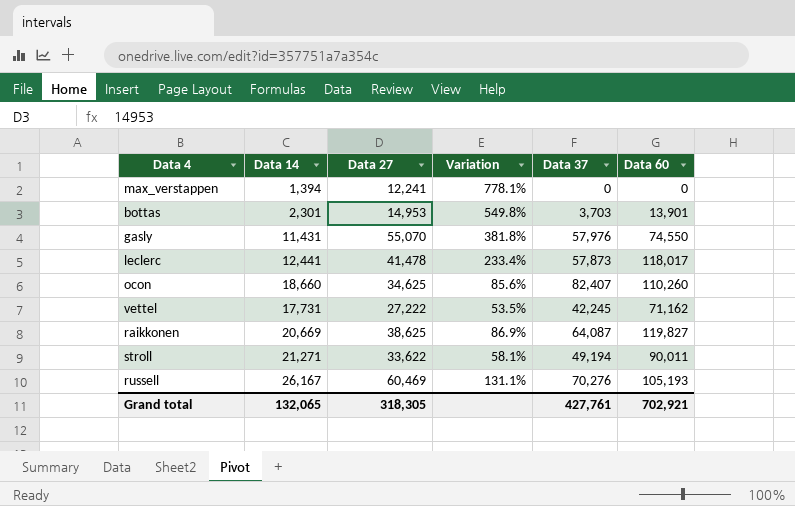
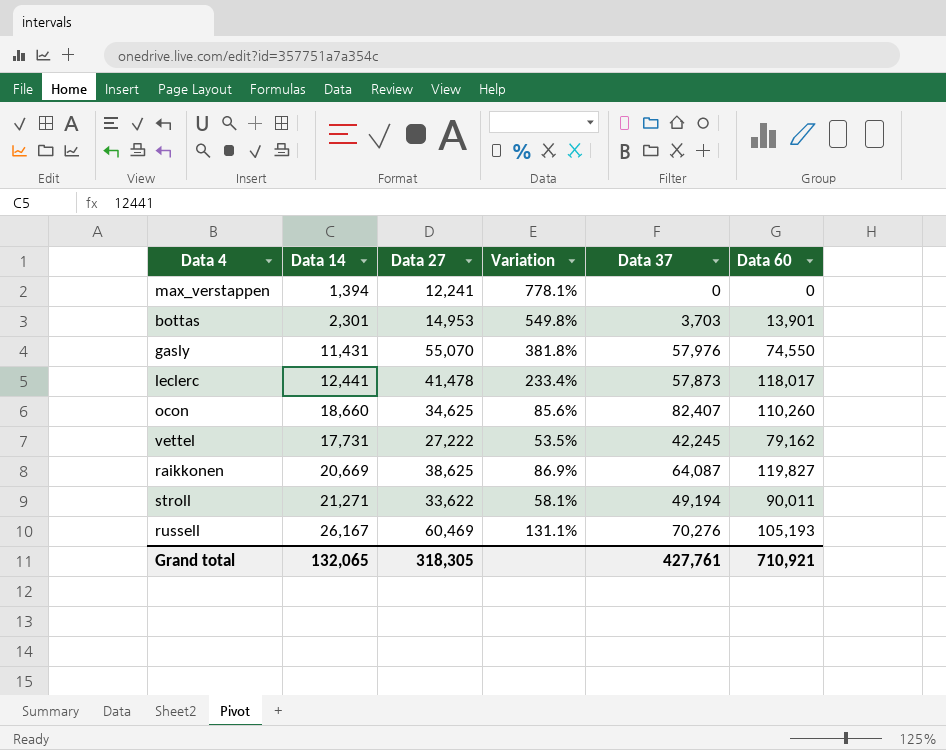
vettel | Data 60: 71,162 -> 79,162
Grand total | Data 60: 702,921 -> 710,921

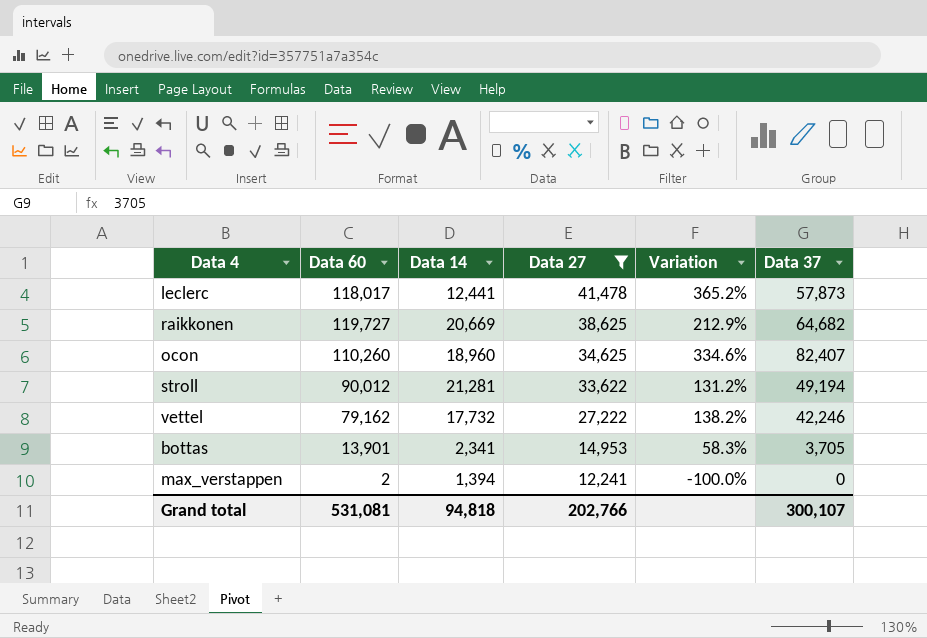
filter: none -> Data 27 <= 41,478
row order: none -> Data 27 descending
column Data 60 | position: 6 -> 2
column Variation | formula: ([Data 27] - [Data 14]) / [Data 14] -> ([Data 37] - [Data 14]) / [Data 14]
raikkonen | Data 60: 119,827 -> 119,727
raikkonen | Data 37: 64,087 -> 64,682
ocon | Data 14: 18,660 -> 18,960
stroll | Data 60: 90,011 -> 90,012
stroll | Data 14: 21,271 -> 21,281
vettel | Data 14: 17,731 -> 17,732
vettel | Data 37: 42,245 -> 42,246
bottas | Data 14: 2,301 -> 2,341
bottas | Data 37: 3,703 -> 3,705
max_verstappen | Data 60: 0 -> 2
Grand total | Data 60: 710,921 -> 531,081
Grand total | Data 14: 132,065 -> 94,818
Grand total | Data 27: 318,305 -> 202,766
Grand total | Data 37: 427,761 -> 300,107

